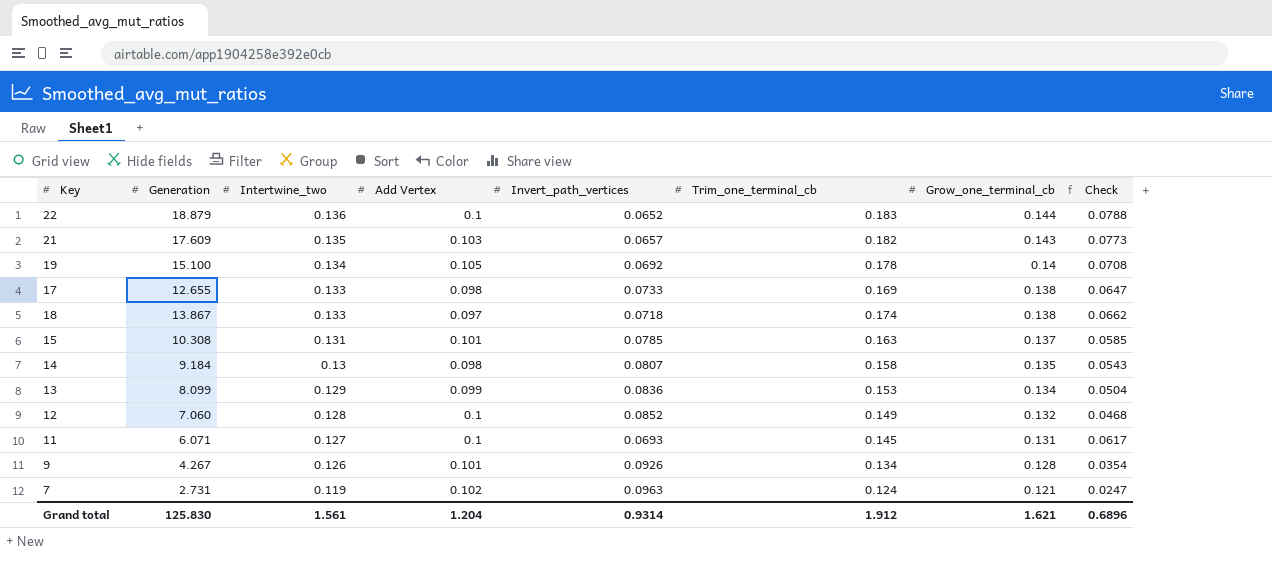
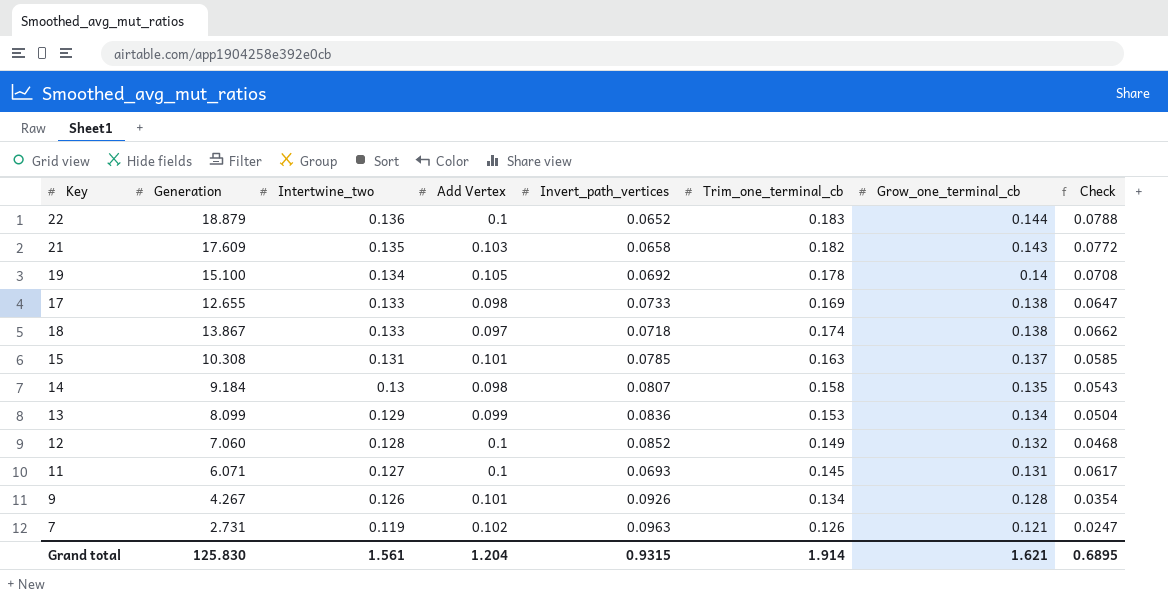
21 | Invert_path_vertices: 0.0657 -> 0.0658
21 | Check: 0.0773 -> 0.0772
7 | Trim_one_terminal_cb: 0.124 -> 0.126
Grand total | Invert_path_vertices: 0.9314 -> 0.9315
Grand total | Trim_one_terminal_cb: 1.912 -> 1.914
Grand total | Check: 0.6896 -> 0.6895

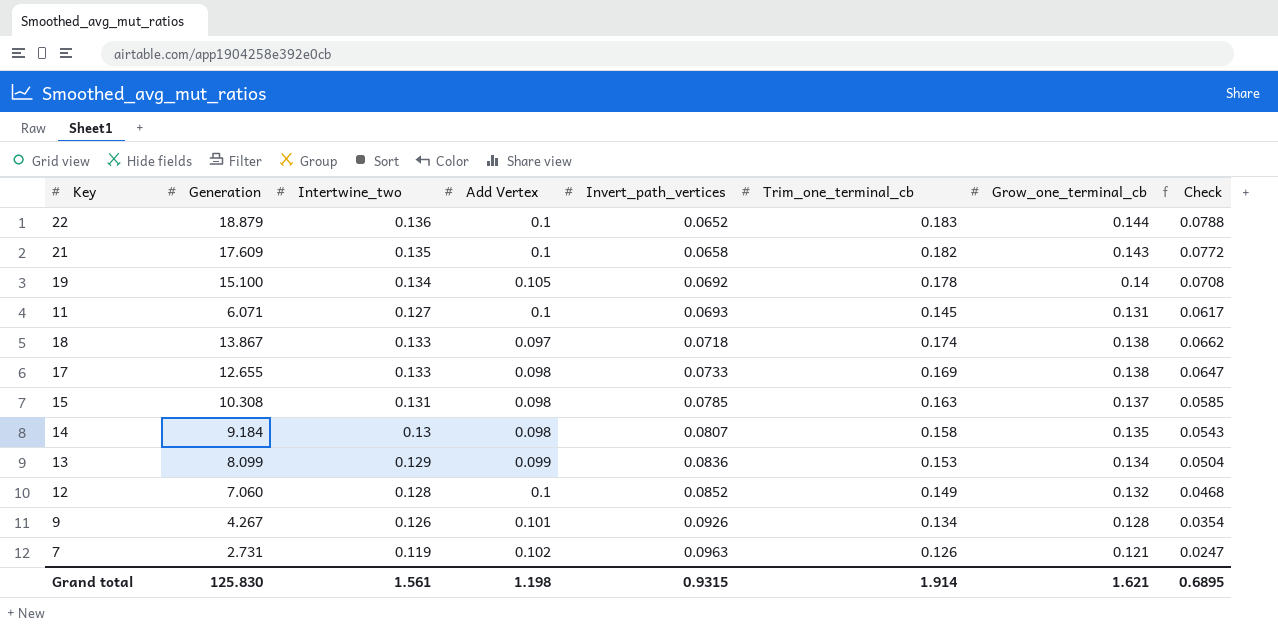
row order: Intertwine_two descending -> Invert_path_vertices ascending
21 | Add Vertex: 0.103 -> 0.1
15 | Add Vertex: 0.101 -> 0.098
Grand total | Add Vertex: 1.204 -> 1.198

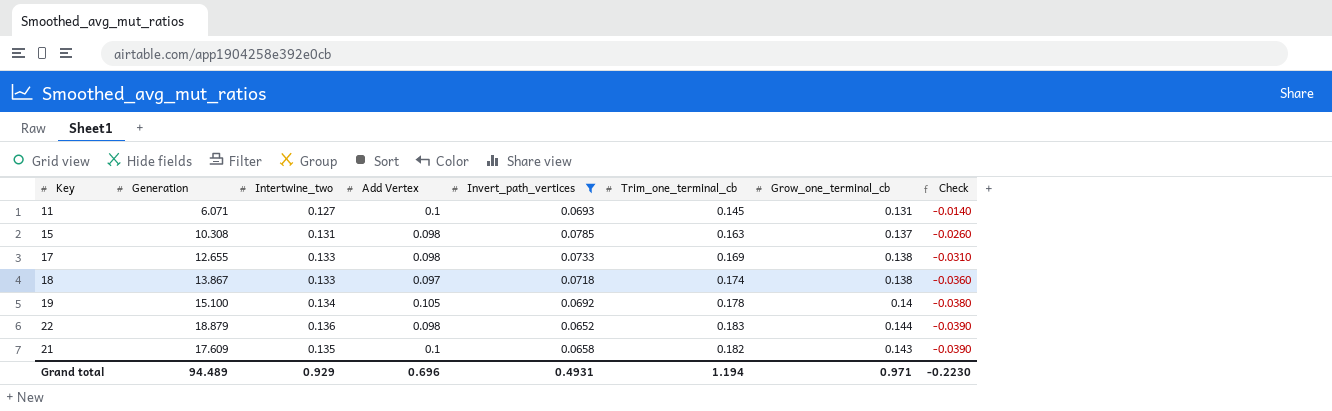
filter: none -> Invert_path_vertices <= 0.0785
row order: Invert_path_vertices ascending -> Check descending
column Check | formula: [Grow_one_terminal_cb] - [Invert_path_vertices] -> [Grow_one_terminal_cb] - [Trim_one_terminal_cb]
22 | Add Vertex: 0.1 -> 0.098
Grand total | Generation: 125.830 -> 94.489
Grand total | Intertwine_two: 1.561 -> 0.929
Grand total | Add Vertex: 1.198 -> 0.696
Grand total | Invert_path_vertices: 0.9315 -> 0.4931
Grand total | Trim_one_terminal_cb: 1.914 -> 1.194
Grand total | Grow_one_terminal_cb: 1.621 -> 0.971
Grand total | Check: 0.6895 -> -0.2230

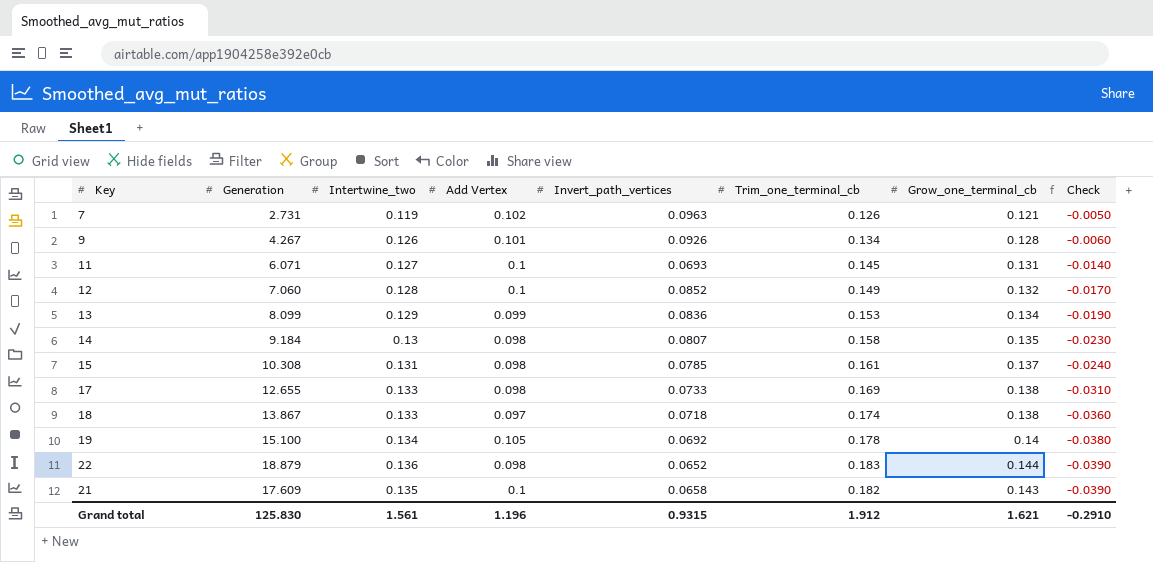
filter: Invert_path_vertices <= 0.0785 -> none
15 | Trim_one_terminal_cb: 0.163 -> 0.161
15 | Check: -0.0260 -> -0.0240
Grand total | Generation: 94.489 -> 125.830
Grand total | Intertwine_two: 0.929 -> 1.561
Grand total | Add Vertex: 0.696 -> 1.196
Grand total | Invert_path_vertices: 0.4931 -> 0.9315
Grand total | Trim_one_terminal_cb: 1.194 -> 1.912
Grand total | Grow_one_terminal_cb: 0.971 -> 1.621
Grand total | Check: -0.2230 -> -0.2910

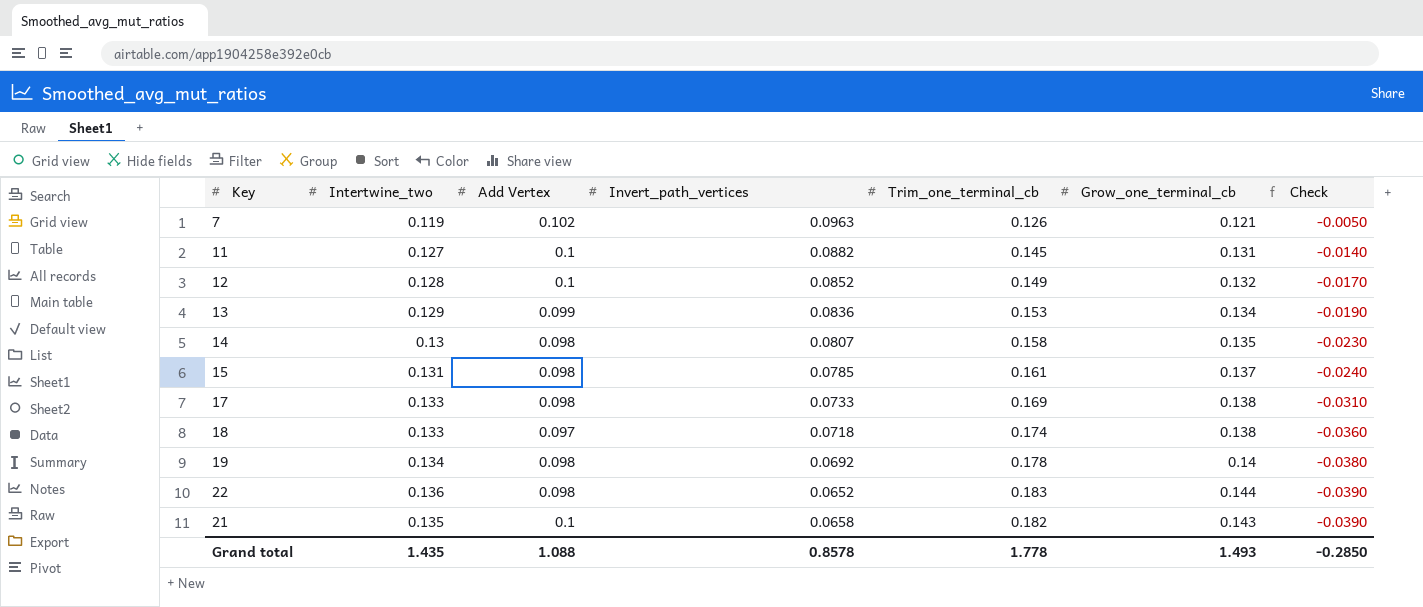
column Generation | position: 2 -> none
row 9: 4.267 | 0.126 | 0.101 | 0.0926 | 0.134 | 0.128 | -0.0060 -> none
11 | Invert_path_vertices: 0.0693 -> 0.0882
19 | Add Vertex: 0.105 -> 0.098
Grand total | Intertwine_two: 1.561 -> 1.435
Grand total | Add Vertex: 1.196 -> 1.088
Grand total | Invert_path_vertices: 0.9315 -> 0.8578
Grand total | Trim_one_terminal_cb: 1.912 -> 1.778
Grand total | Grow_one_terminal_cb: 1.621 -> 1.493
Grand total | Check: -0.2910 -> -0.2850

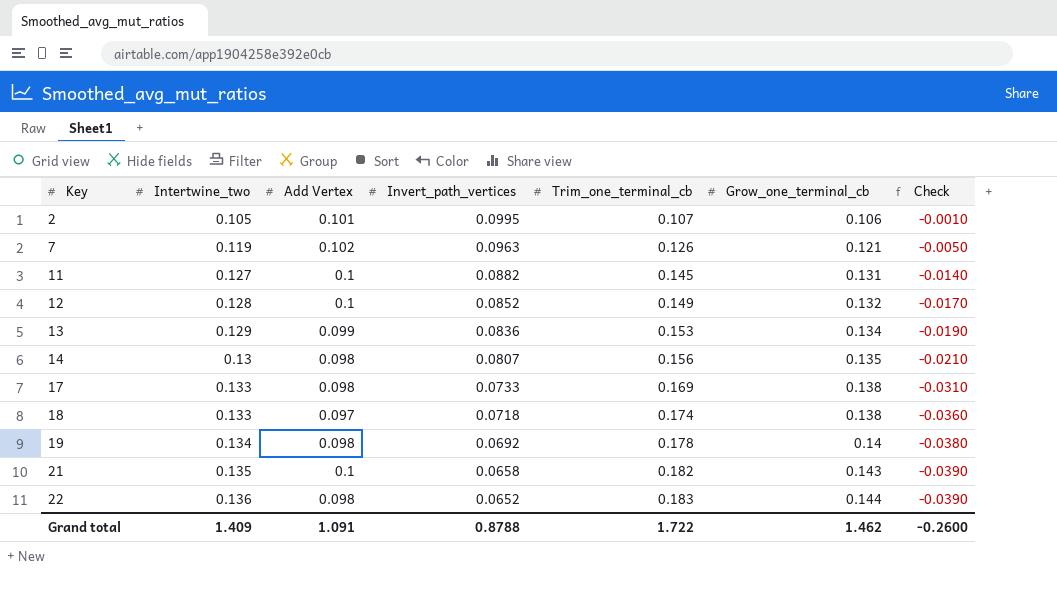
row order: Check descending -> Key ascending
row 15: 0.131 | 0.098 | 0.0785 | 0.161 | 0.137 | -0.0240 -> none
row 2: none -> 0.105 | 0.101 | 0.0995 | 0.107 | 0.106 | -0.0010
14 | Trim_one_terminal_cb: 0.158 -> 0.156
14 | Check: -0.0230 -> -0.0210
Grand total | Intertwine_two: 1.435 -> 1.409
Grand total | Add Vertex: 1.088 -> 1.091
Grand total | Invert_path_vertices: 0.8578 -> 0.8788
Grand total | Trim_one_terminal_cb: 1.778 -> 1.722
Grand total | Grow_one_terminal_cb: 1.493 -> 1.462
Grand total | Check: -0.2850 -> -0.2600

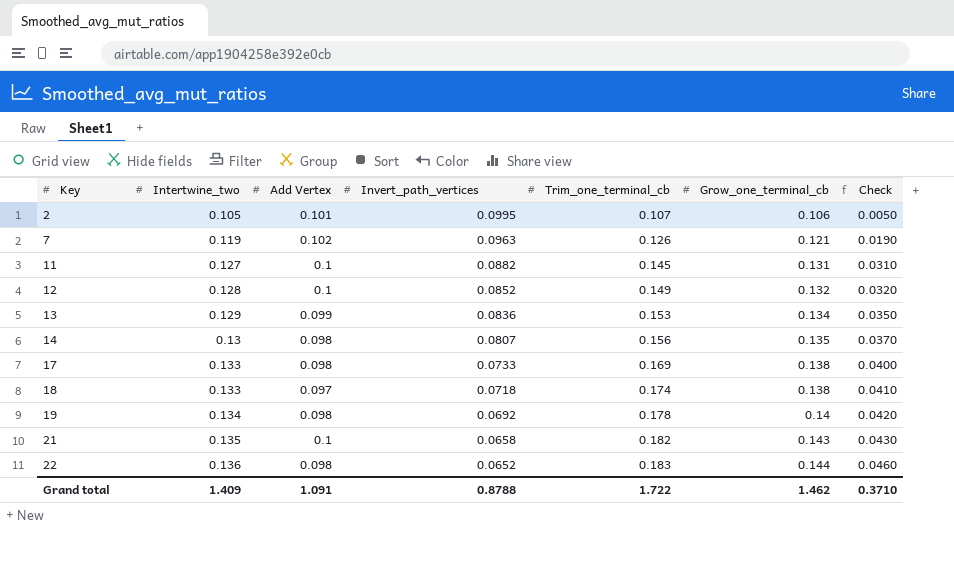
column Check | formula: [Grow_one_terminal_cb] - [Trim_one_terminal_cb] -> [Grow_one_terminal_cb] - [Add Vertex]
Grand total | Check: -0.2600 -> 0.3710

